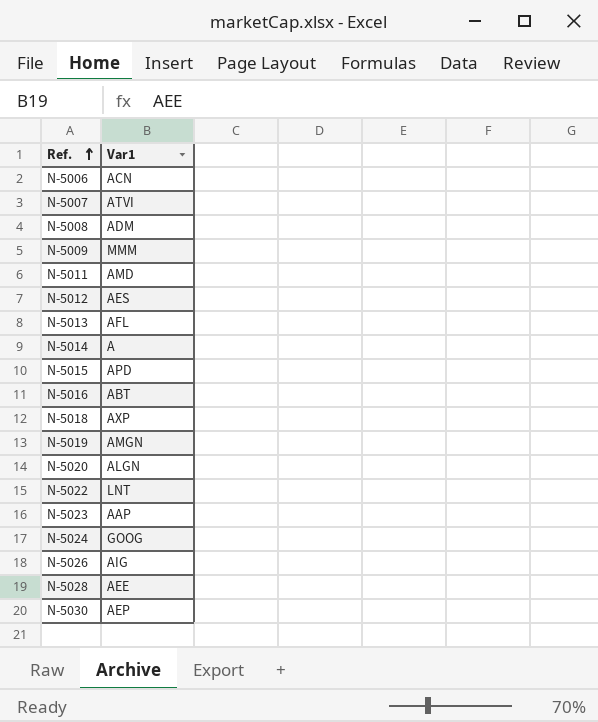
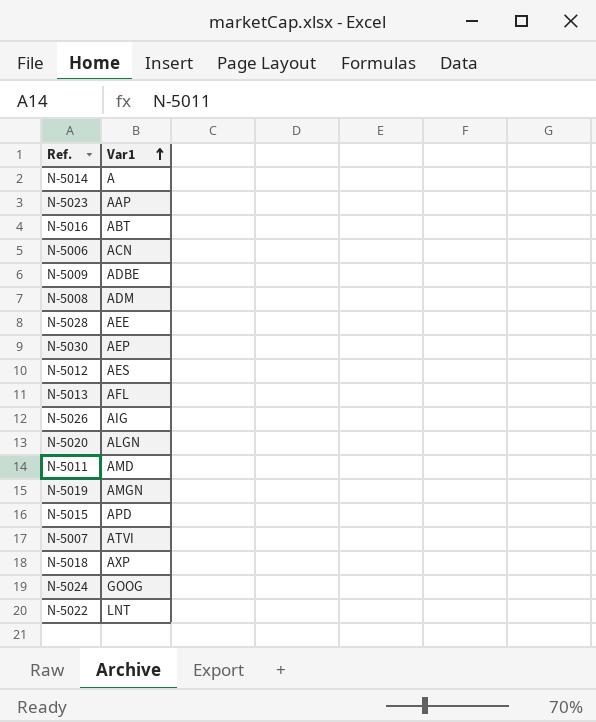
row order: Ref. ascending -> Var1 ascending
N-5009 | Var1: MMM -> ADBE

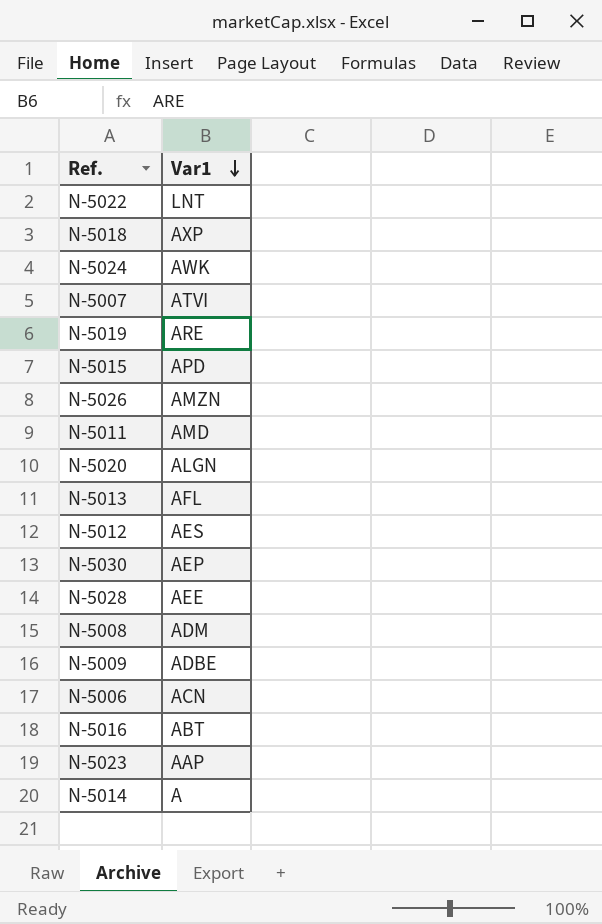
row order: Var1 ascending -> Var1 descending
N-5024 | Var1: GOOG -> AWK
N-5019 | Var1: AMGN -> ARE
N-5026 | Var1: AIG -> AMZN

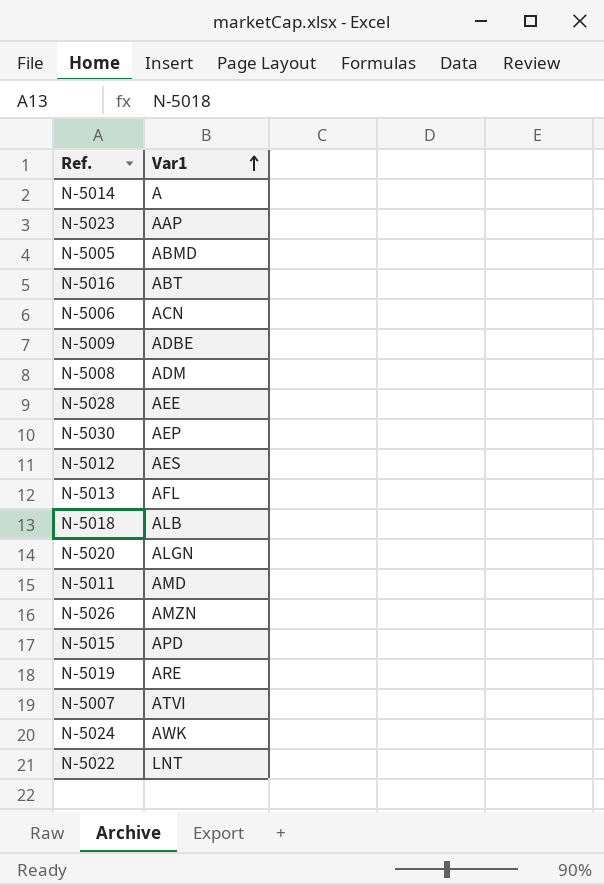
row order: Var1 descending -> Var1 ascending
row N-5005: none -> ABMD
N-5018 | Var1: AXP -> ALB

